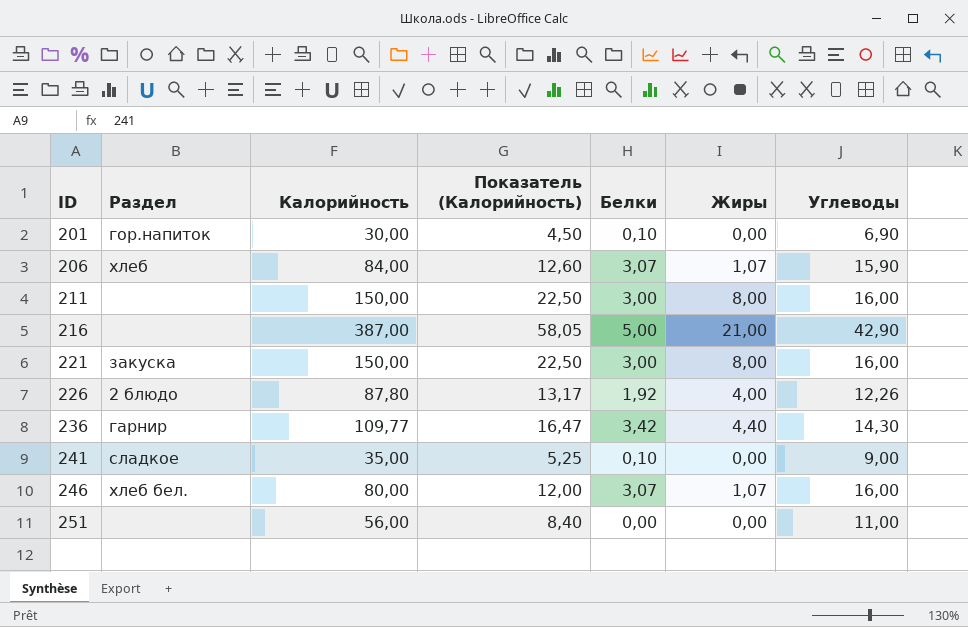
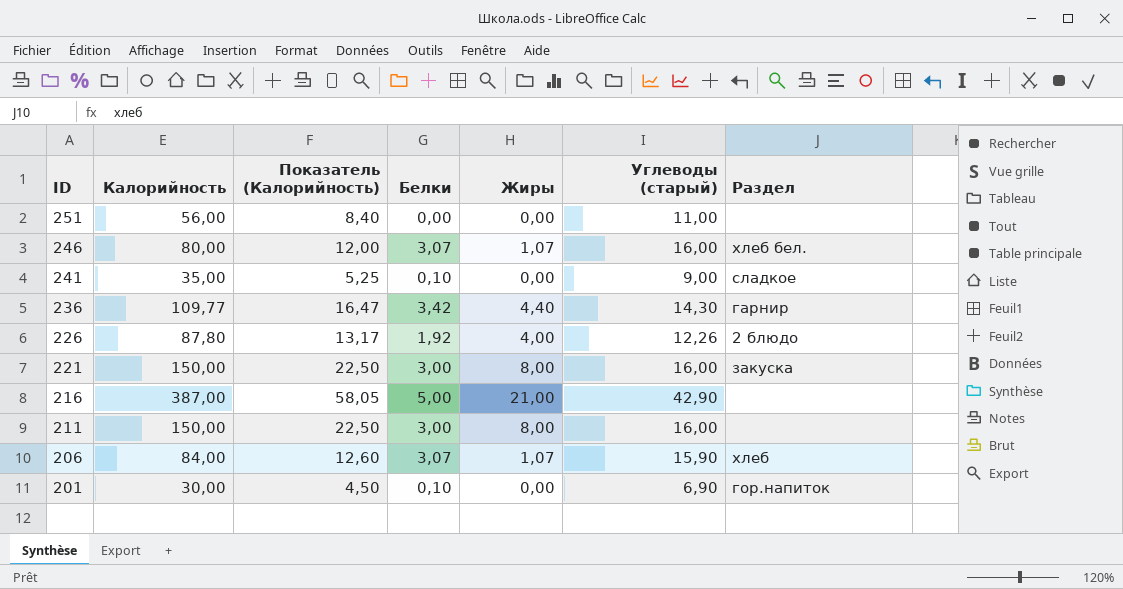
row order: ID ascending -> ID descending
column name: Углеводы -> Углеводы (старый)
column Раздел | position: 2 -> 7

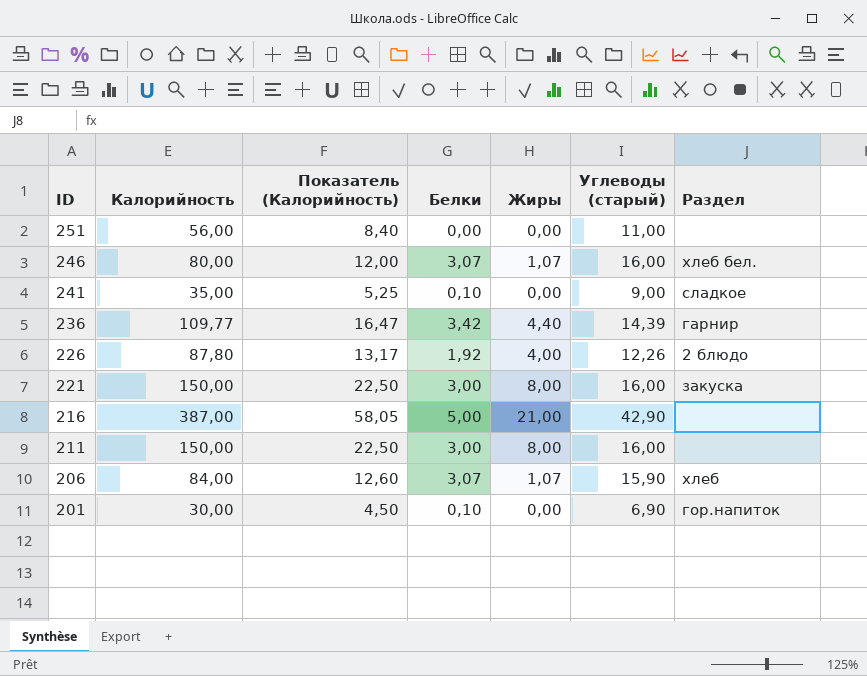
236 | Углеводы (старый): 14,30 -> 14,39

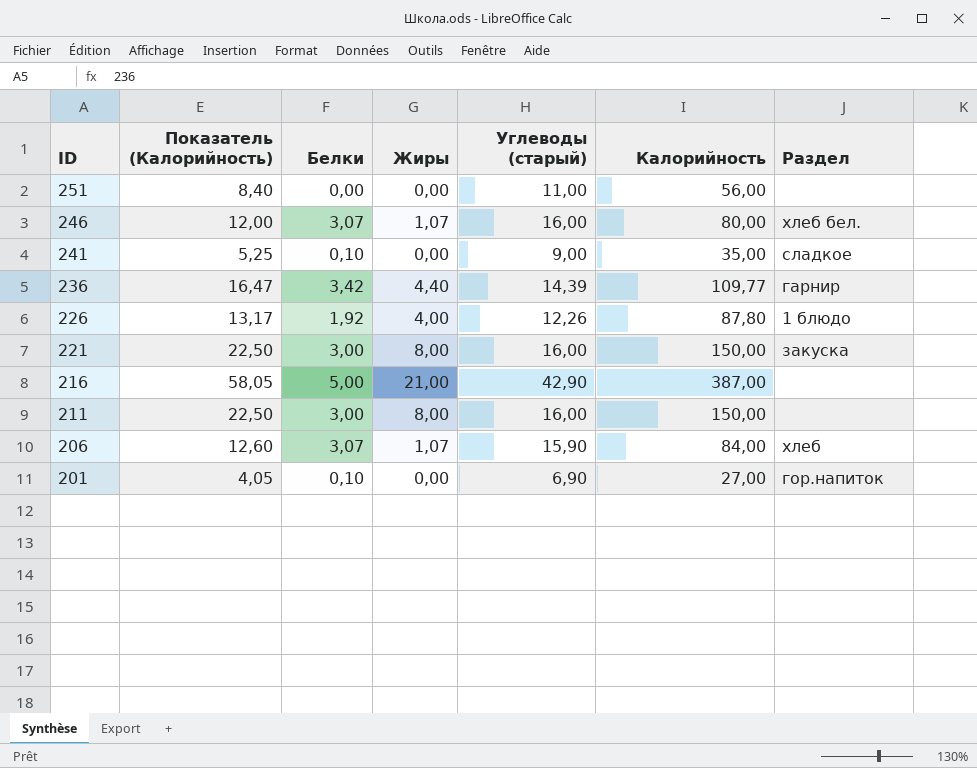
column Калорийность | position: 2 -> 6
226 | Раздел: 2 блюдо -> 1 блюдо
201 | Показатель (Калорийность): 4,50 -> 4,05
201 | Калорийность: 30,00 -> 27,00

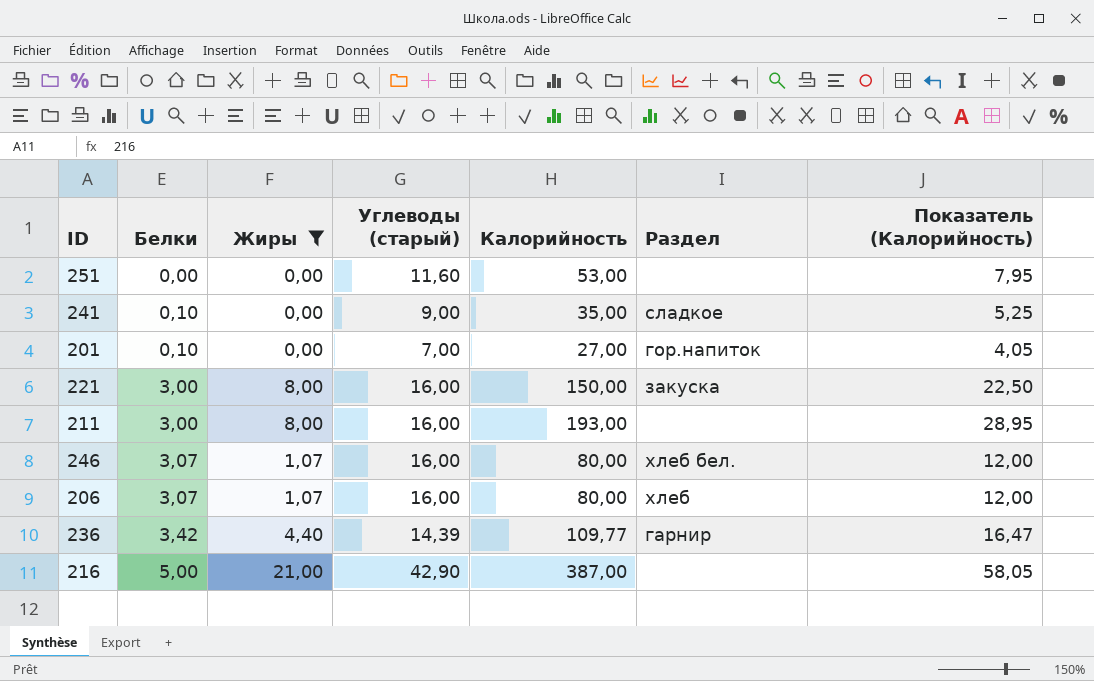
filter: none -> Жиры != 4,00
row order: ID descending -> Белки ascending
column Показатель (Калорийность) | position: 2 -> 7
251 | Углеводы (старый): 11,00 -> 11,60
251 | Калорийность: 56,00 -> 53,00
251 | Показатель (Калорийность): 8,40 -> 7,95
201 | Углеводы (старый): 6,90 -> 7,00
211 | Калорийность: 150,00 -> 193,00
211 | Показатель (Калорийность): 22,50 -> 28,95
206 | Углеводы (старый): 15,90 -> 16,00
206 | Калорийность: 84,00 -> 80,00
206 | Показатель (Калорийность): 12,60 -> 12,00

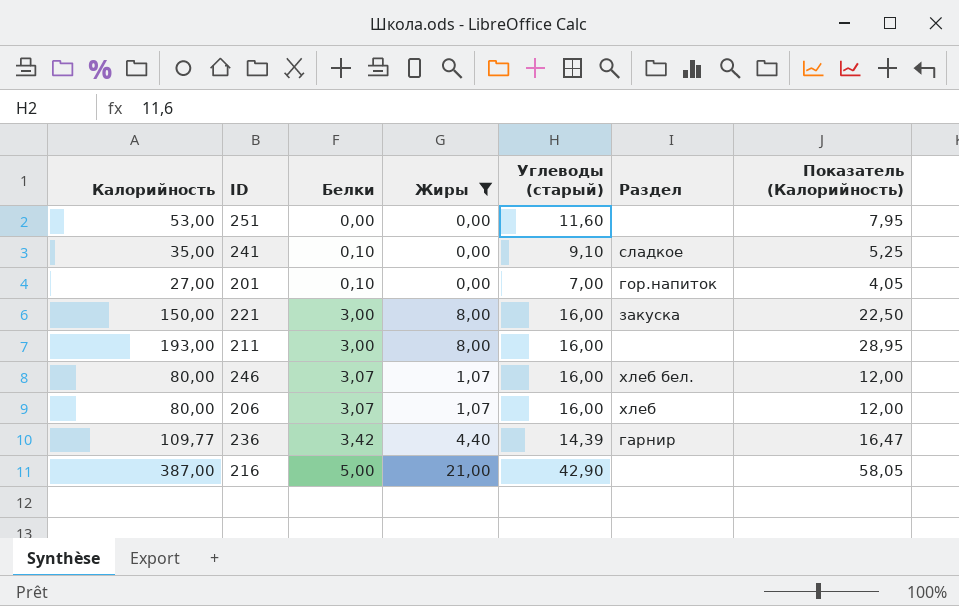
column Калорийность | position: 5 -> 1
241 | Углеводы (старый): 9,00 -> 9,10

